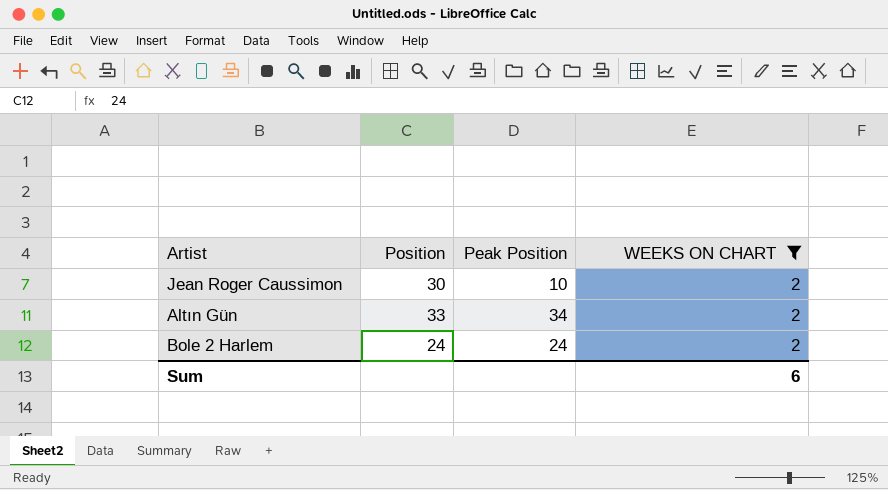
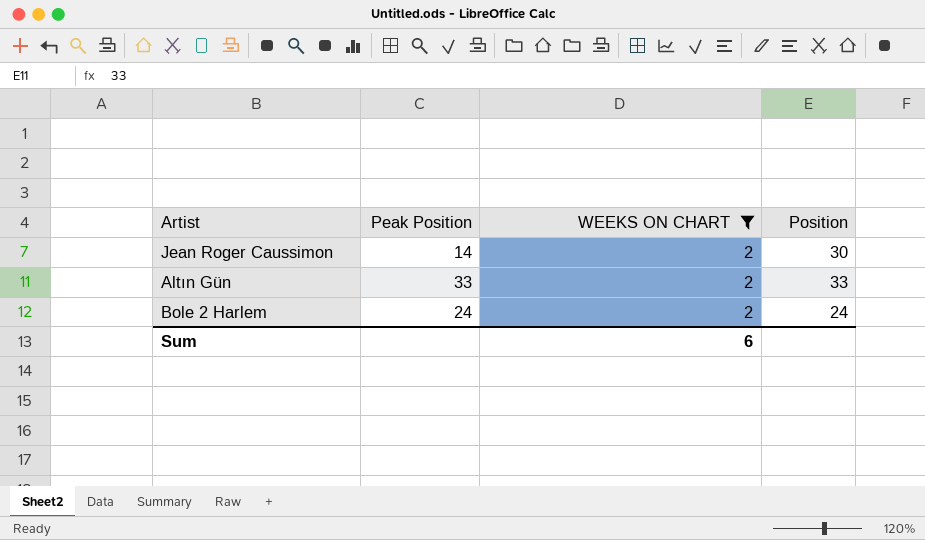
column Position | position: 2 -> 4
Jean Roger Caussimon | Peak Position: 10 -> 14
Altın Gün | Peak Position: 34 -> 33

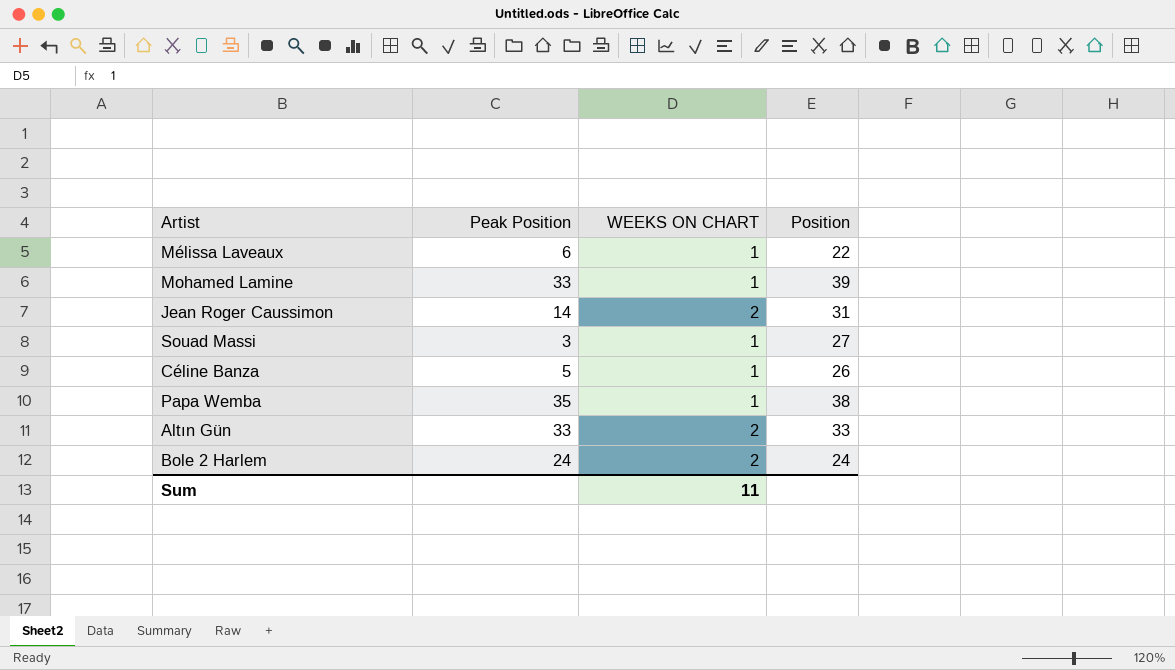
filter: WEEKS ON CHART = 2 -> none
Jean Roger Caussimon | Position: 30 -> 31
Sum | WEEKS ON CHART: 6 -> 11

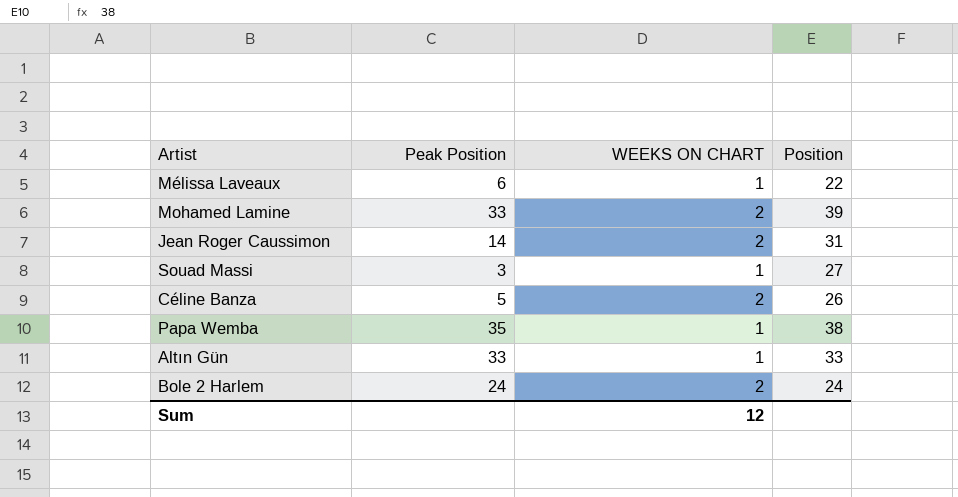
Mohamed Lamine | WEEKS ON CHART: 1 -> 2
Céline Banza | WEEKS ON CHART: 1 -> 2
Altın Gün | WEEKS ON CHART: 2 -> 1
Sum | WEEKS ON CHART: 11 -> 12

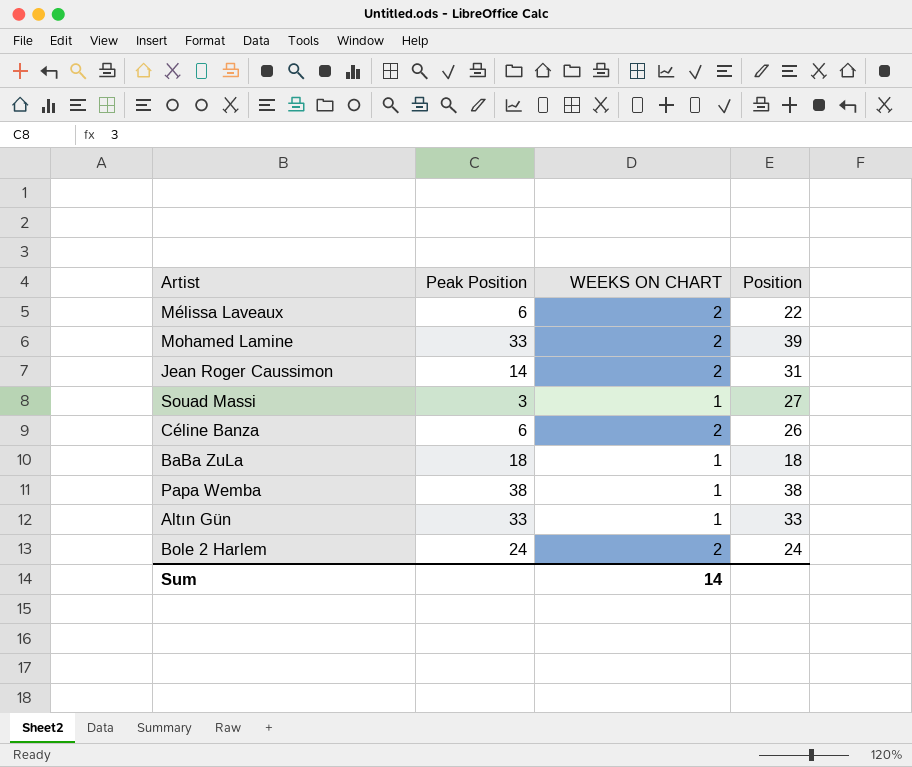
Mélissa Laveaux | WEEKS ON CHART: 1 -> 2
Céline Banza | Peak Position: 5 -> 6
row BaBa ZuLa: none -> 18 | 1 | 18
Papa Wemba | Peak Position: 35 -> 38
Sum | WEEKS ON CHART: 12 -> 14

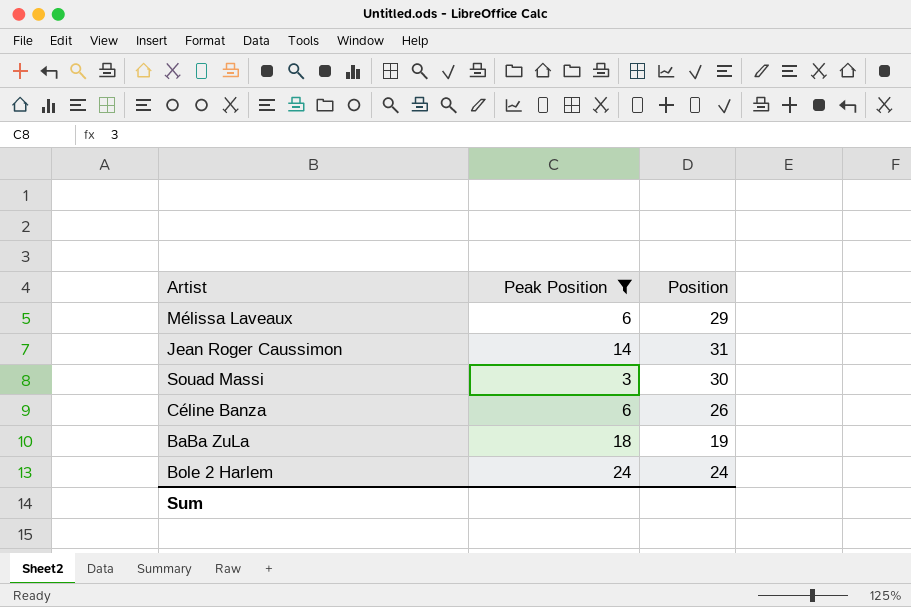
filter: none -> Peak Position <= 24
column WEEKS ON CHART | position: 3 -> none
Mélissa Laveaux | Position: 22 -> 29
Souad Massi | Position: 27 -> 30
BaBa ZuLa | Position: 18 -> 19

